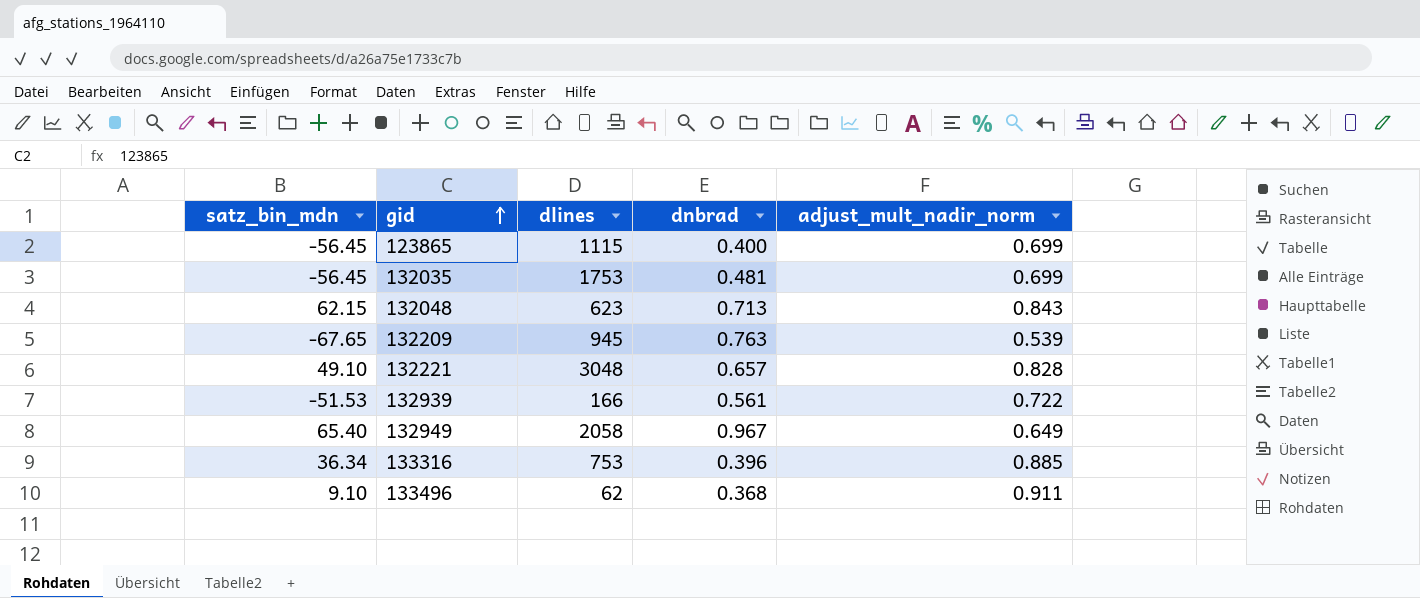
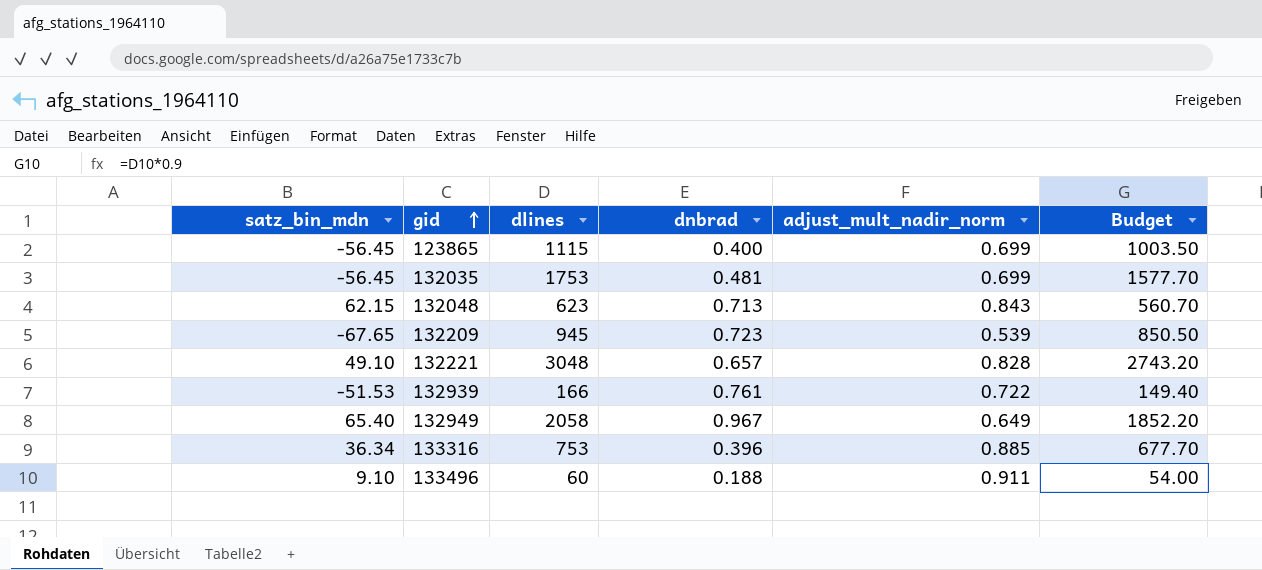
column Budget | formula: none -> [dlines] * 0.9
132209 | dnbrad: 0.763 -> 0.723
132939 | dnbrad: 0.561 -> 0.761
133496 | dlines: 62 -> 60
133496 | dnbrad: 0.368 -> 0.188

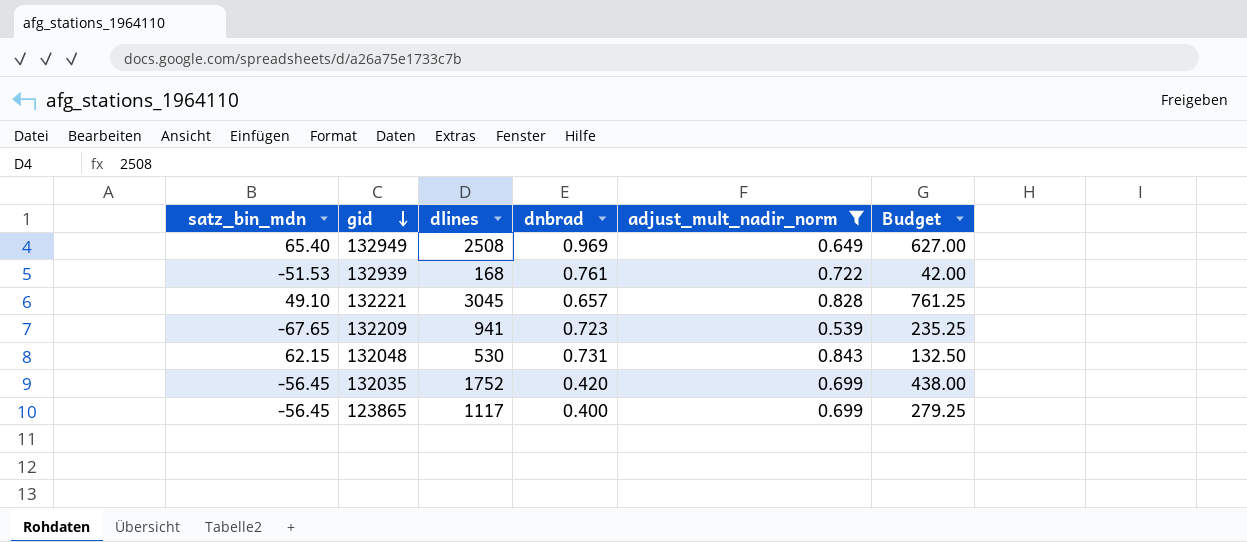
filter: none -> adjust_mult_nadir_norm <= 0.843
row order: gid ascending -> gid descending
column Budget | formula: [dlines] * 0.9 -> [dlines] * 0.25
132949 | dlines: 2058 -> 2508
132949 | dnbrad: 0.967 -> 0.969
132939 | dlines: 166 -> 168
132221 | dlines: 3048 -> 3045
132209 | dlines: 945 -> 941
132048 | dlines: 623 -> 530
132048 | dnbrad: 0.713 -> 0.731
132035 | dlines: 1753 -> 1752
132035 | dnbrad: 0.481 -> 0.420
123865 | dlines: 1115 -> 1117

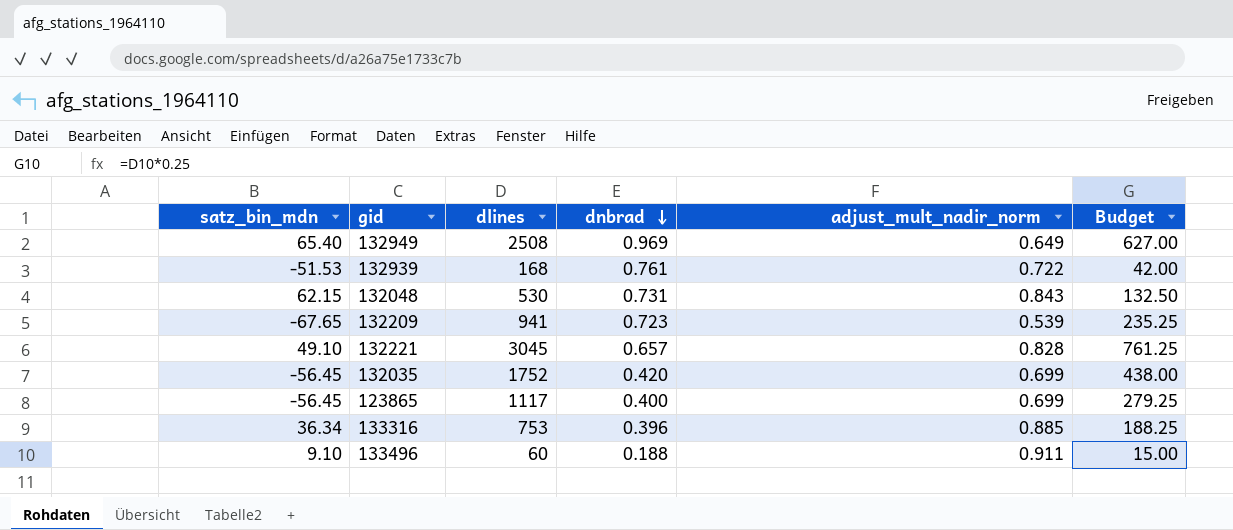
filter: adjust_mult_nadir_norm <= 0.843 -> none
row order: gid descending -> dnbrad descending

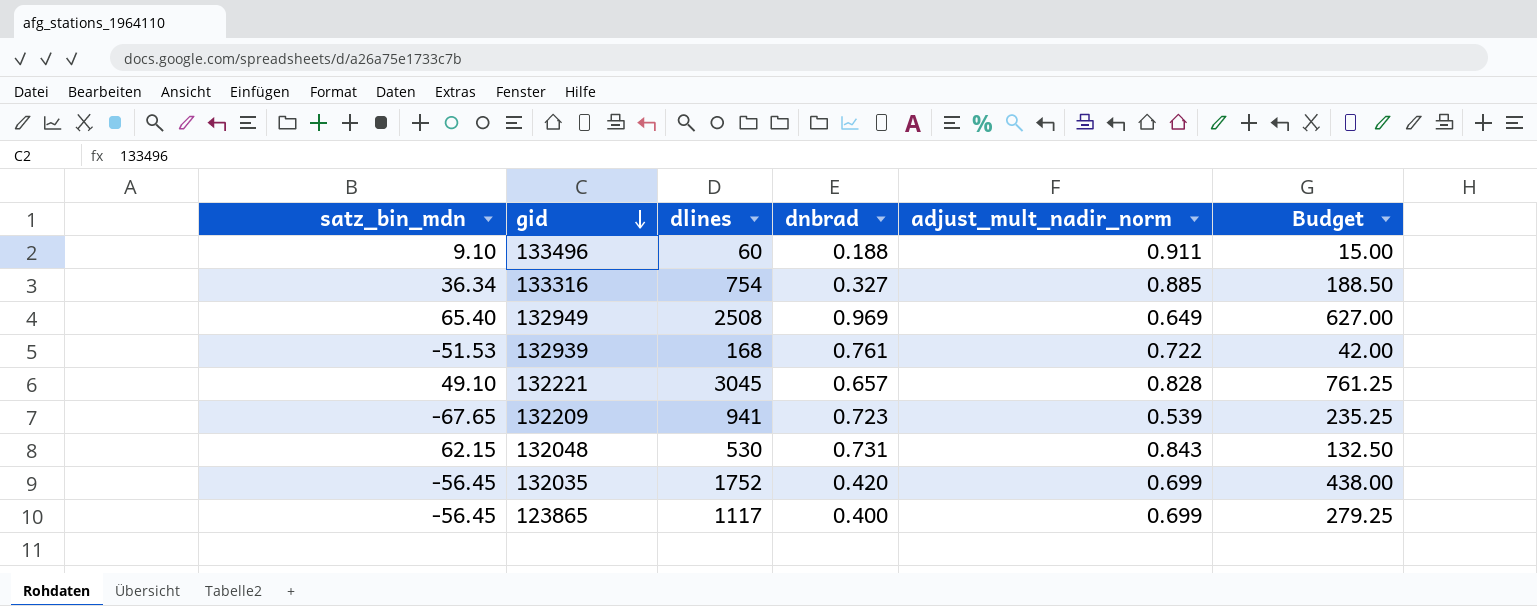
row order: dnbrad descending -> gid descending
133316 | dlines: 753 -> 754
133316 | dnbrad: 0.396 -> 0.327
133316 | Budget: 188.25 -> 188.50

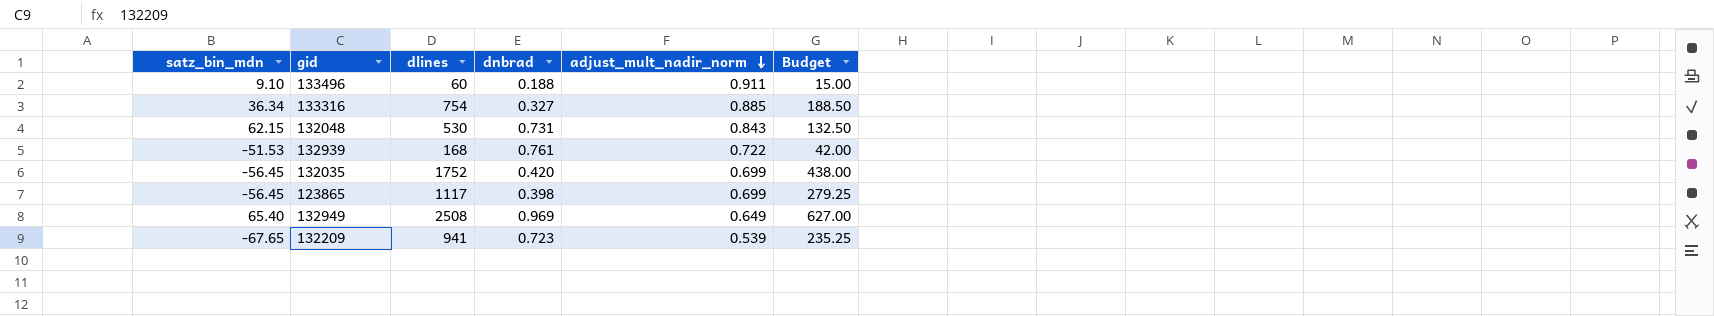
row order: gid descending -> adjust_mult_nadir_norm descending
row 132221: 49.10 | 3045 | 0.657 | 0.828 | 761.25 -> none
123865 | dnbrad: 0.400 -> 0.398

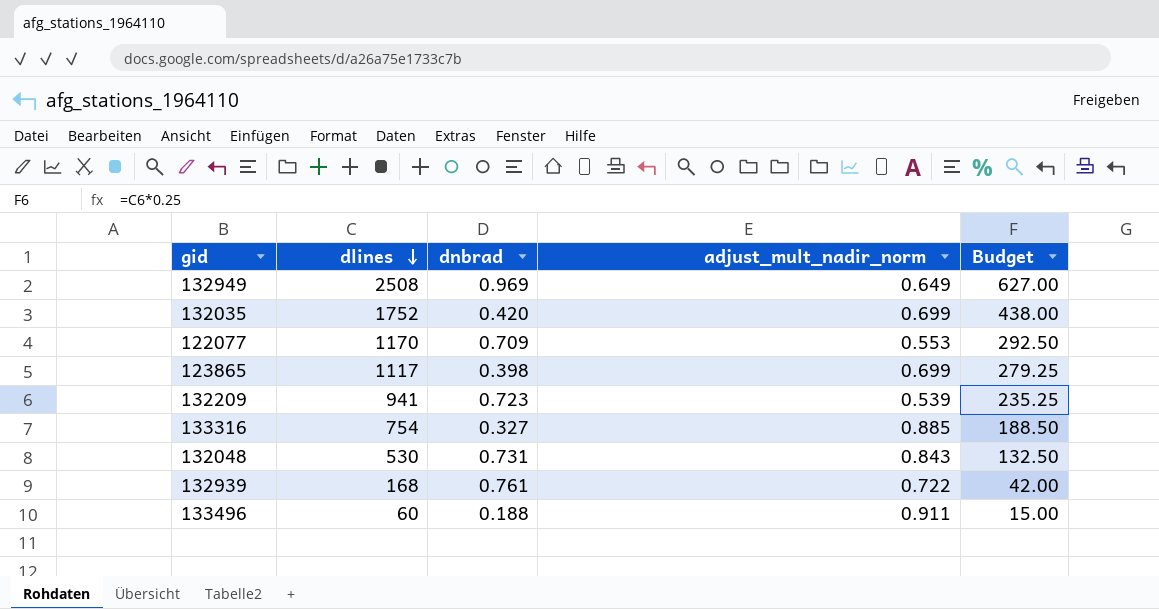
row order: adjust_mult_nadir_norm descending -> dlines descending
column satz_bin_mdn | position: 1 -> none
row 122077: none -> 1170 | 0.709 | 0.553 | 292.50

